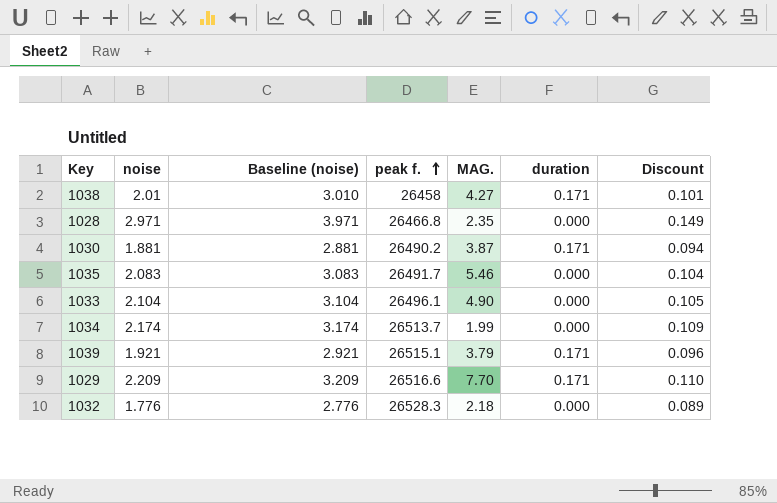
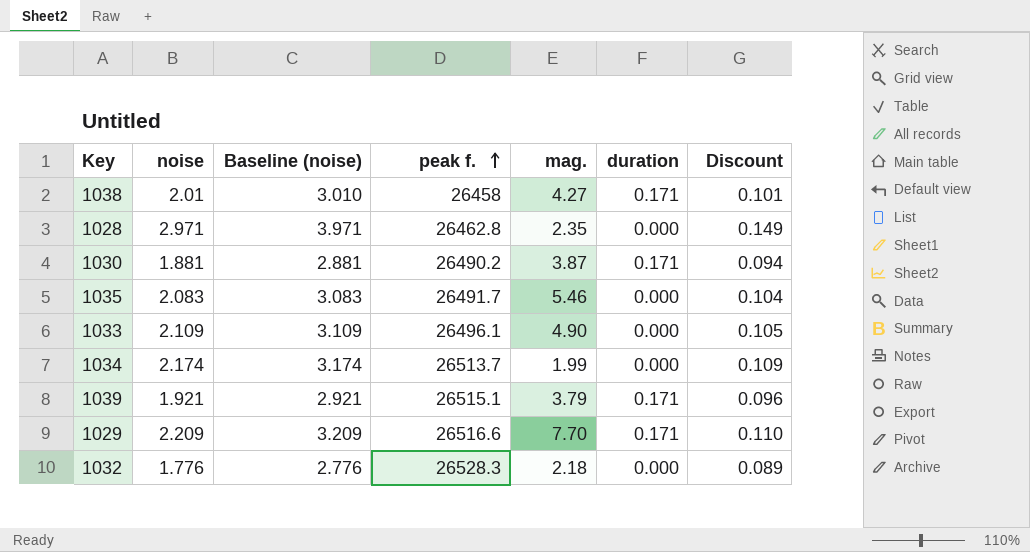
column name: MAG. -> mag.
1028 | peak f.: 26466.8 -> 26462.8
1033 | noise: 2.104 -> 2.109
1033 | Baseline (noise): 3.104 -> 3.109

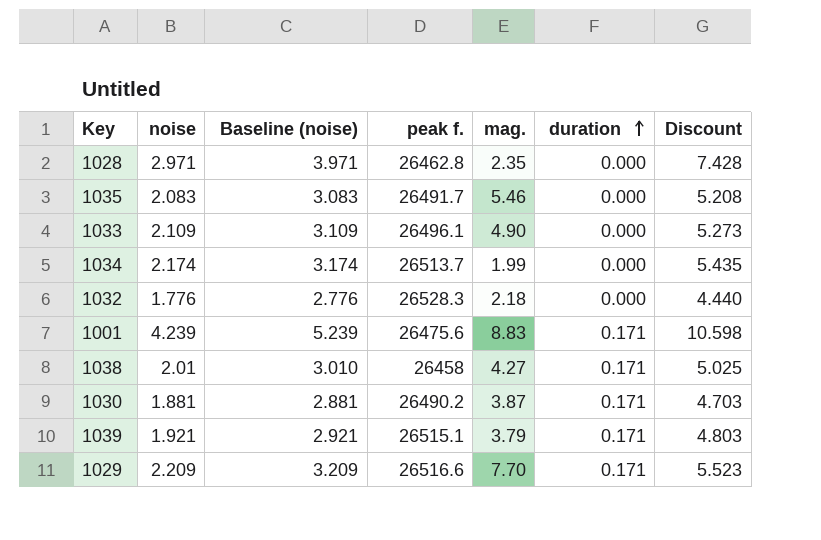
row order: peak f. ascending -> duration ascending
column Discount | formula: [noise] * 0.05 -> [noise] * 2.5
row 1001: none -> 4.239 | 5.239 | 26475.6 | 8.83 | 0.171 | 10.598

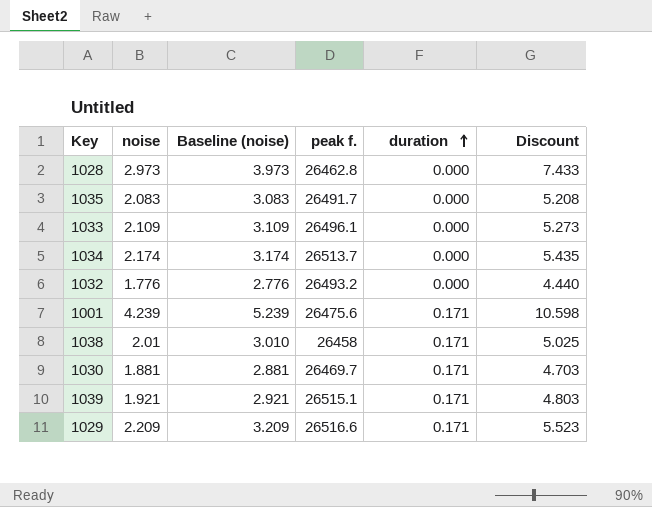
column mag. | position: 5 -> none
1028 | noise: 2.971 -> 2.973
1028 | Baseline (noise): 3.971 -> 3.973
1028 | Discount: 7.428 -> 7.433
1032 | peak f.: 26528.3 -> 26493.2
1030 | peak f.: 26490.2 -> 26469.7

